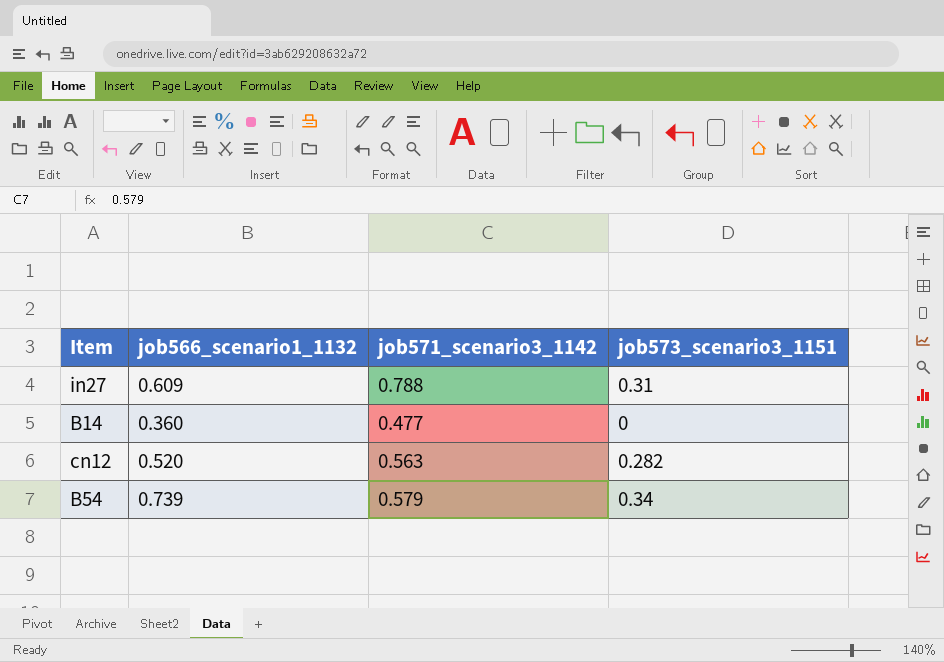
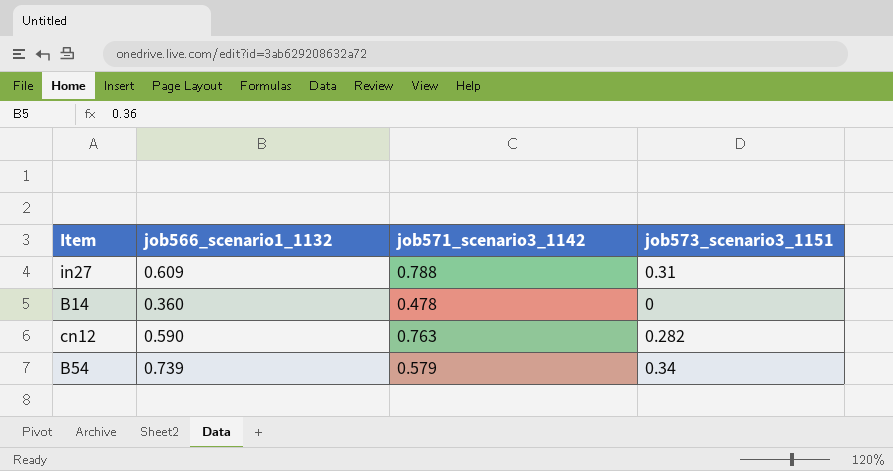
B14 | job571_scenario3_1142: 0.477 -> 0.478
cn12 | job566_scenario1_1132: 0.520 -> 0.590
cn12 | job571_scenario3_1142: 0.563 -> 0.763

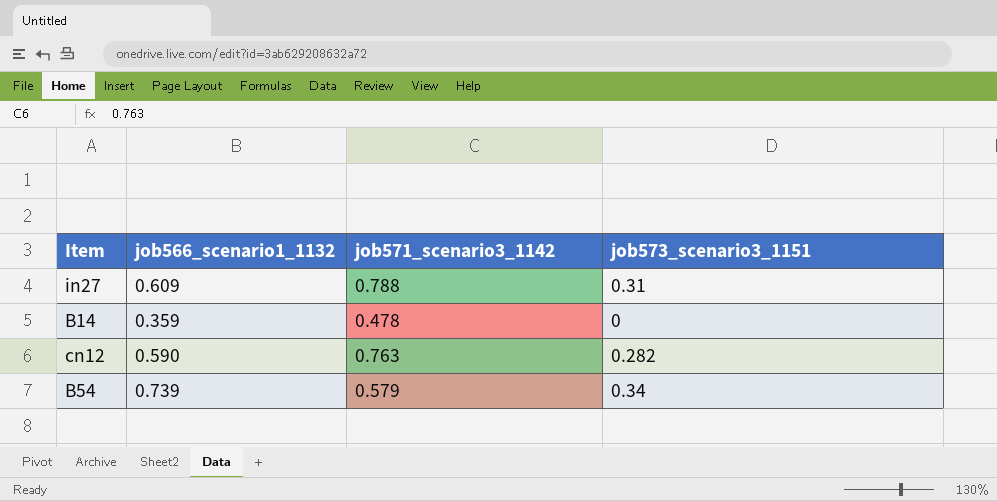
B14 | job566_scenario1_1132: 0.360 -> 0.359

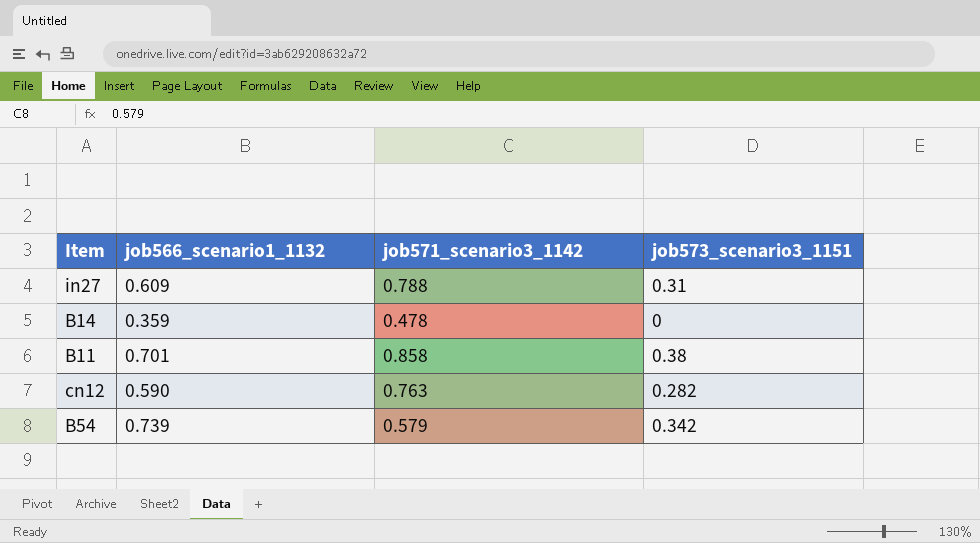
row B11: none -> 0.701 | 0.858 | 0.38
B54 | job573_scenario3_1151: 0.34 -> 0.342

